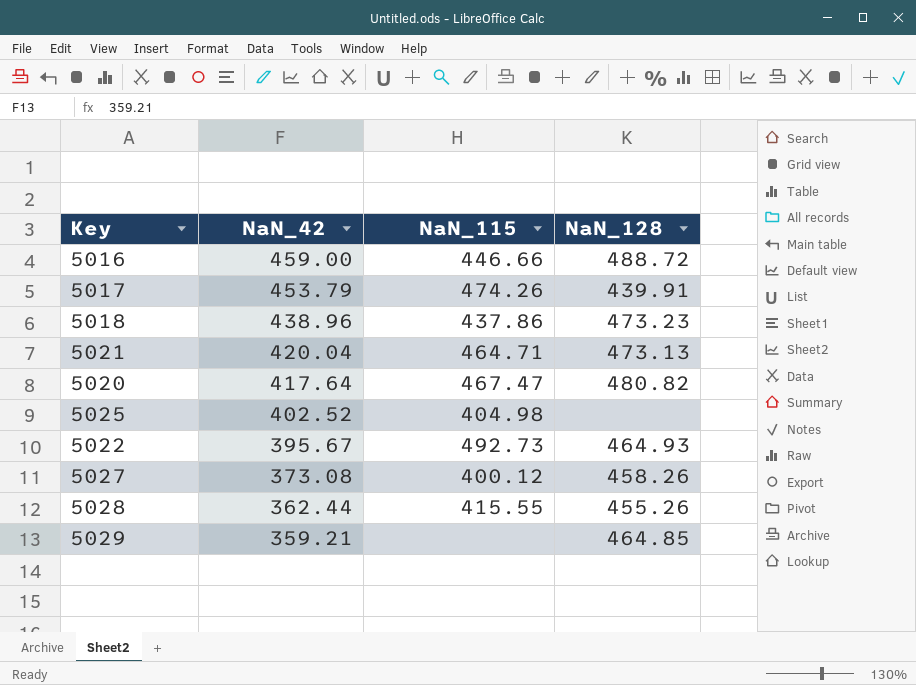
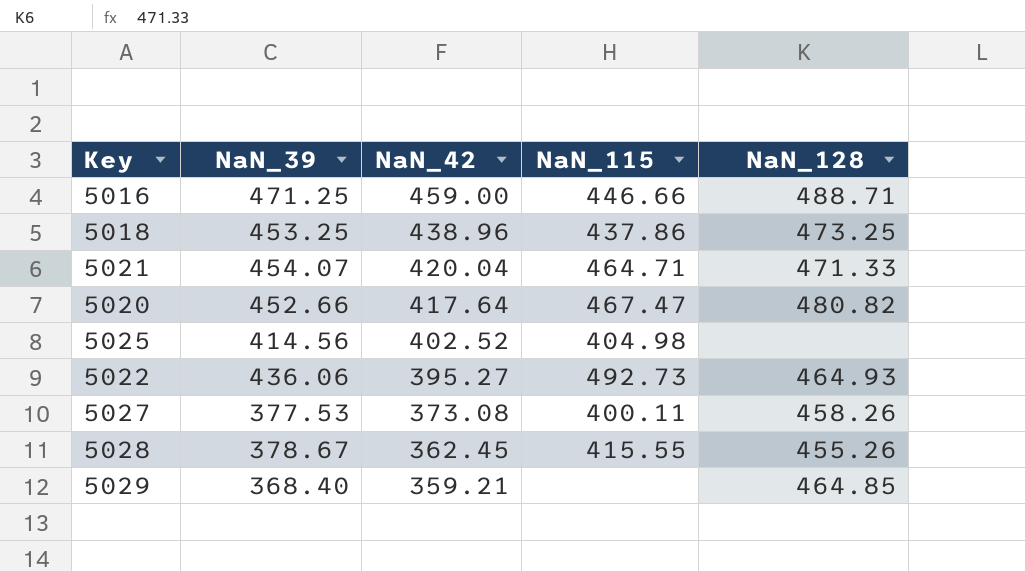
column NaN_39 | position: none -> 2
row 5017: 453.79 | 474.26 | 439.91 -> none
5016 | NaN_128: 488.72 -> 488.71
5018 | NaN_128: 473.23 -> 473.25
5021 | NaN_128: 473.13 -> 471.33
5022 | NaN_42: 395.67 -> 395.27
5027 | NaN_115: 400.12 -> 400.11
5028 | NaN_42: 362.44 -> 362.45

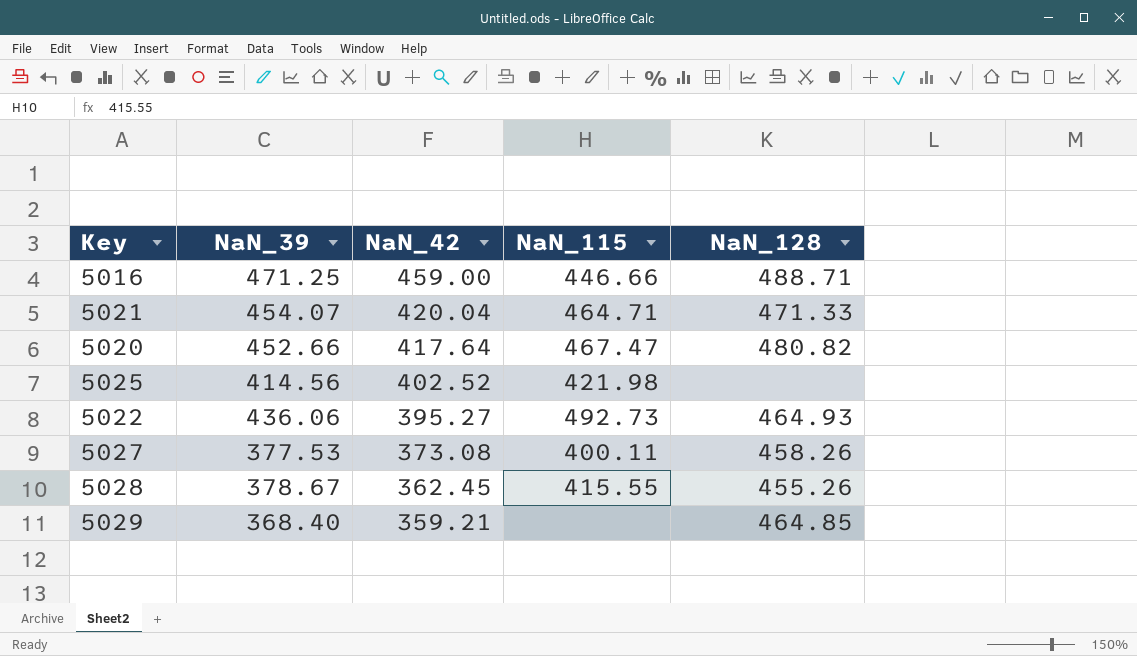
row 5018: 453.25 | 438.96 | 437.86 | 473.25 -> none
5025 | NaN_115: 404.98 -> 421.98

